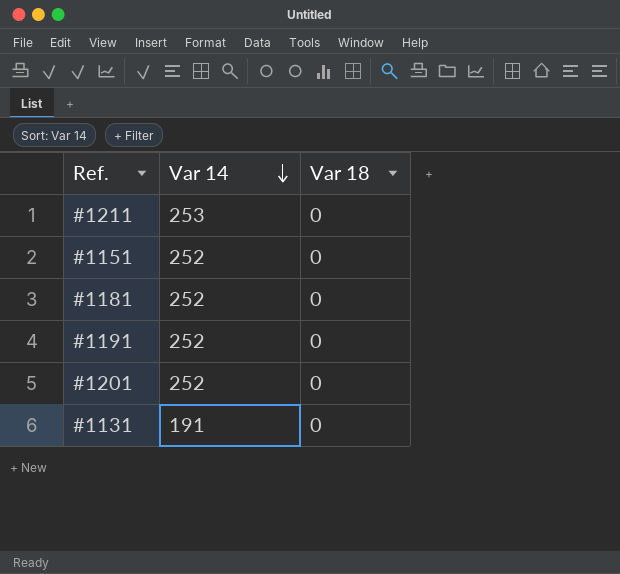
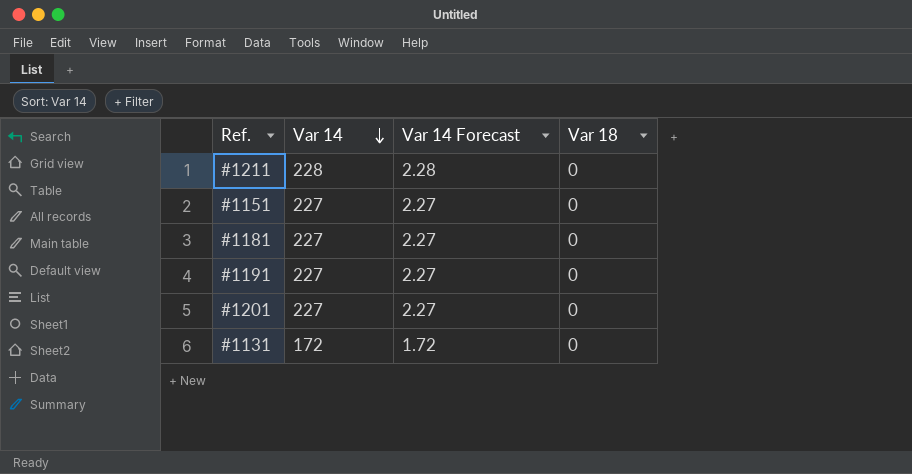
column Var 14 Forecast | formula: none -> [Var 14] * 0.01
#1211 | Var 14: 253 -> 228
#1151 | Var 14: 252 -> 227
#1181 | Var 14: 252 -> 227
#1191 | Var 14: 252 -> 227
#1201 | Var 14: 252 -> 227
#1131 | Var 14: 191 -> 172

